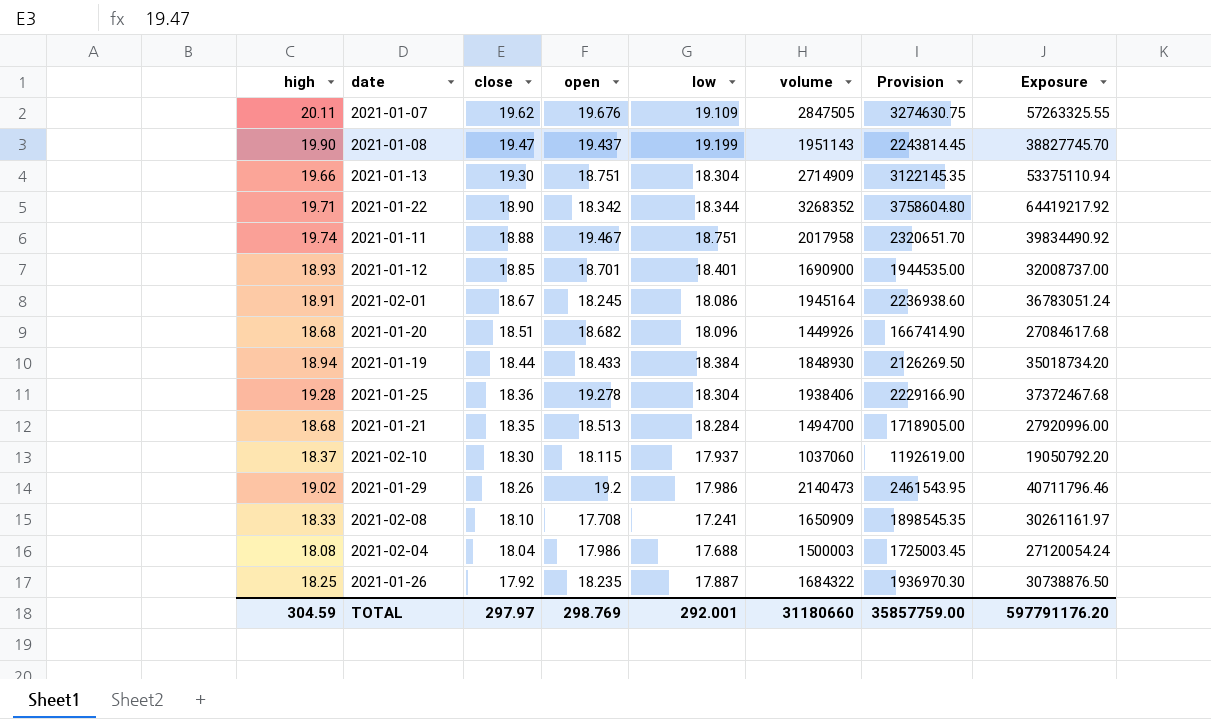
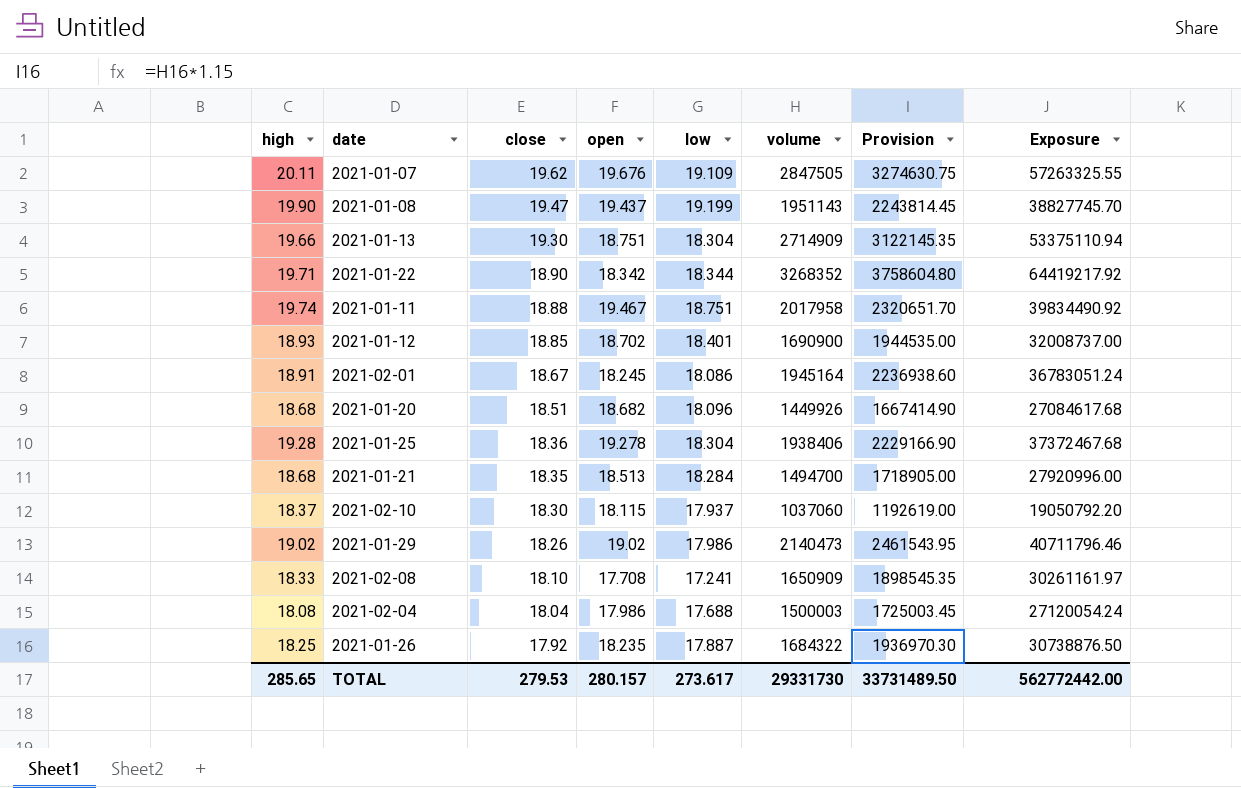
row 2021-01-19: 18.94 | 18.44 | 18.433 | 18.384 | 1848930 | 2126269.50 | 35018734.20 -> none
2021-01-12 | open: 18.701 -> 18.702
2021-01-29 | open: 19.2 -> 19.02
TOTAL | high: 304.59 -> 285.65
TOTAL | close: 297.97 -> 279.53
TOTAL | open: 298.769 -> 280.157
TOTAL | low: 292.001 -> 273.617
TOTAL | volume: 31180660 -> 29331730
TOTAL | Provision: 35857759.00 -> 33731489.50
TOTAL | Exposure: 597791176.20 -> 562772442.00

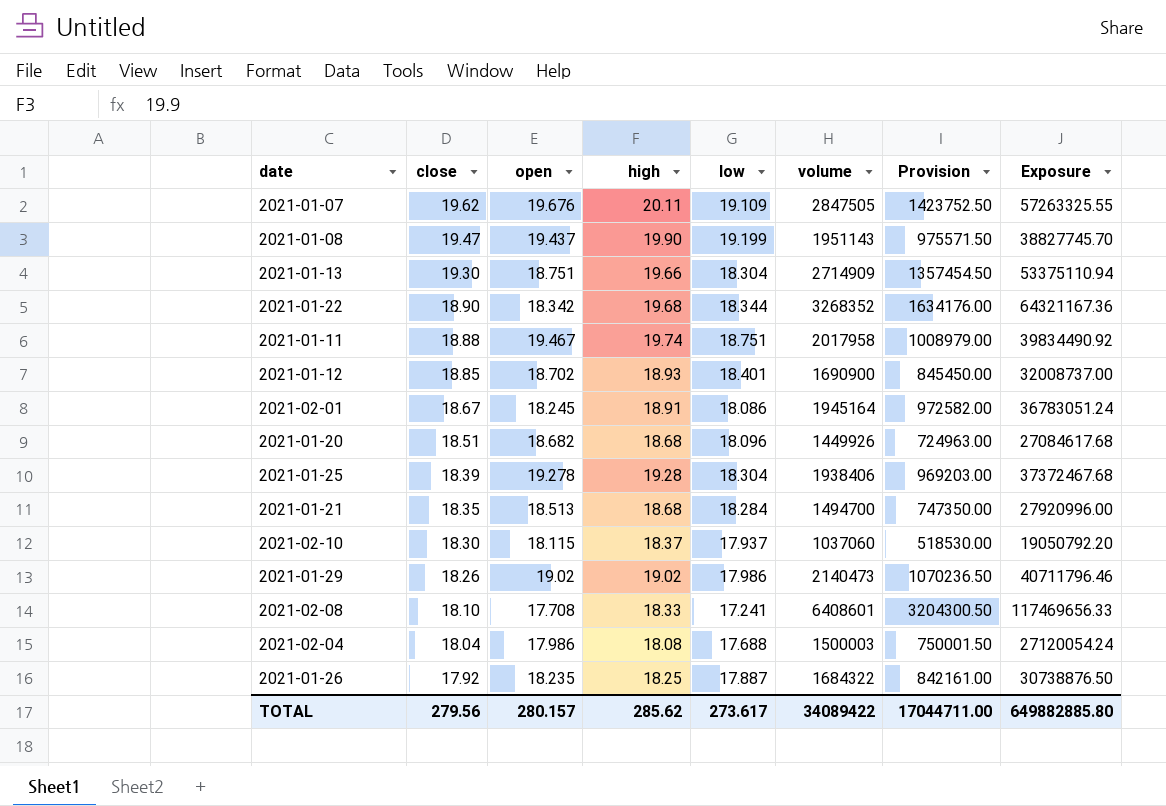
column high | position: 1 -> 4
column Provision | formula: [volume] * 1.15 -> [volume] * 0.5
2021-01-22 | high: 19.71 -> 19.68
2021-01-22 | Exposure: 64419217.92 -> 64321167.36
2021-01-25 | close: 18.36 -> 18.39
2021-02-08 | volume: 1650909 -> 6408601
2021-02-08 | Exposure: 30261161.97 -> 117469656.33
TOTAL | close: 279.53 -> 279.56
TOTAL | high: 285.65 -> 285.62
TOTAL | volume: 29331730 -> 34089422
TOTAL | Provision: 33731489.50 -> 17044711.00
TOTAL | Exposure: 562772442.00 -> 649882885.80

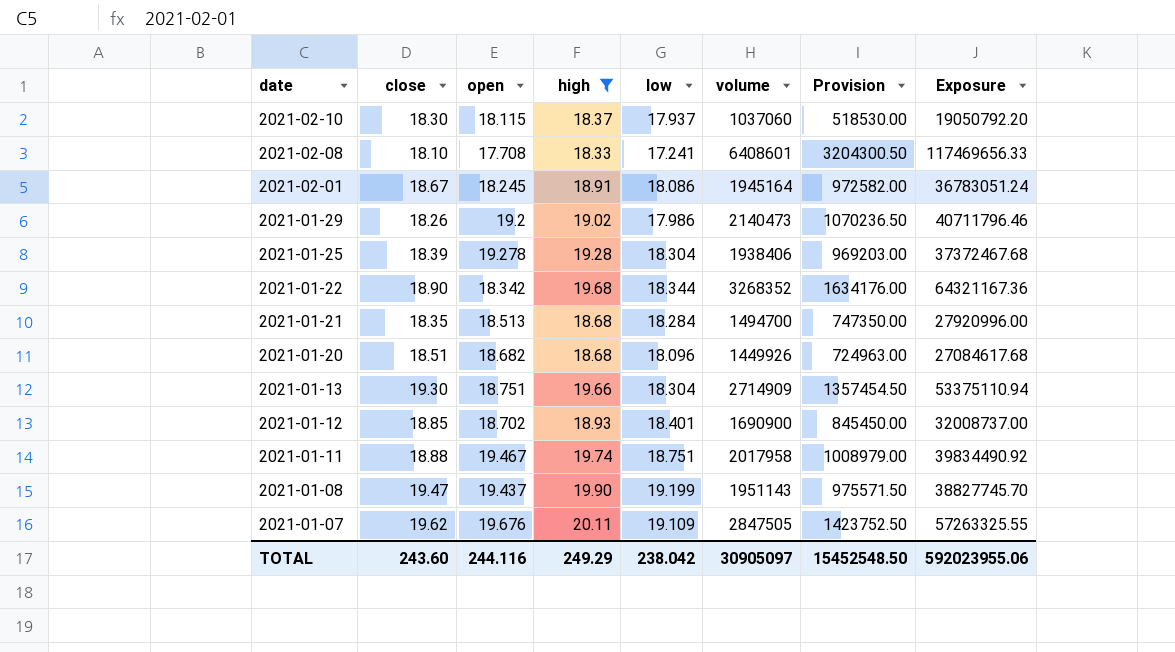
filter: none -> high >= 18.33
row order: close descending -> date descending
2021-01-29 | open: 19.02 -> 19.2
TOTAL | close: 279.56 -> 243.60
TOTAL | open: 280.157 -> 244.116
TOTAL | high: 285.62 -> 249.29
TOTAL | low: 273.617 -> 238.042
TOTAL | volume: 34089422 -> 30905097
TOTAL | Provision: 17044711.00 -> 15452548.50
TOTAL | Exposure: 649882885.80 -> 592023955.06

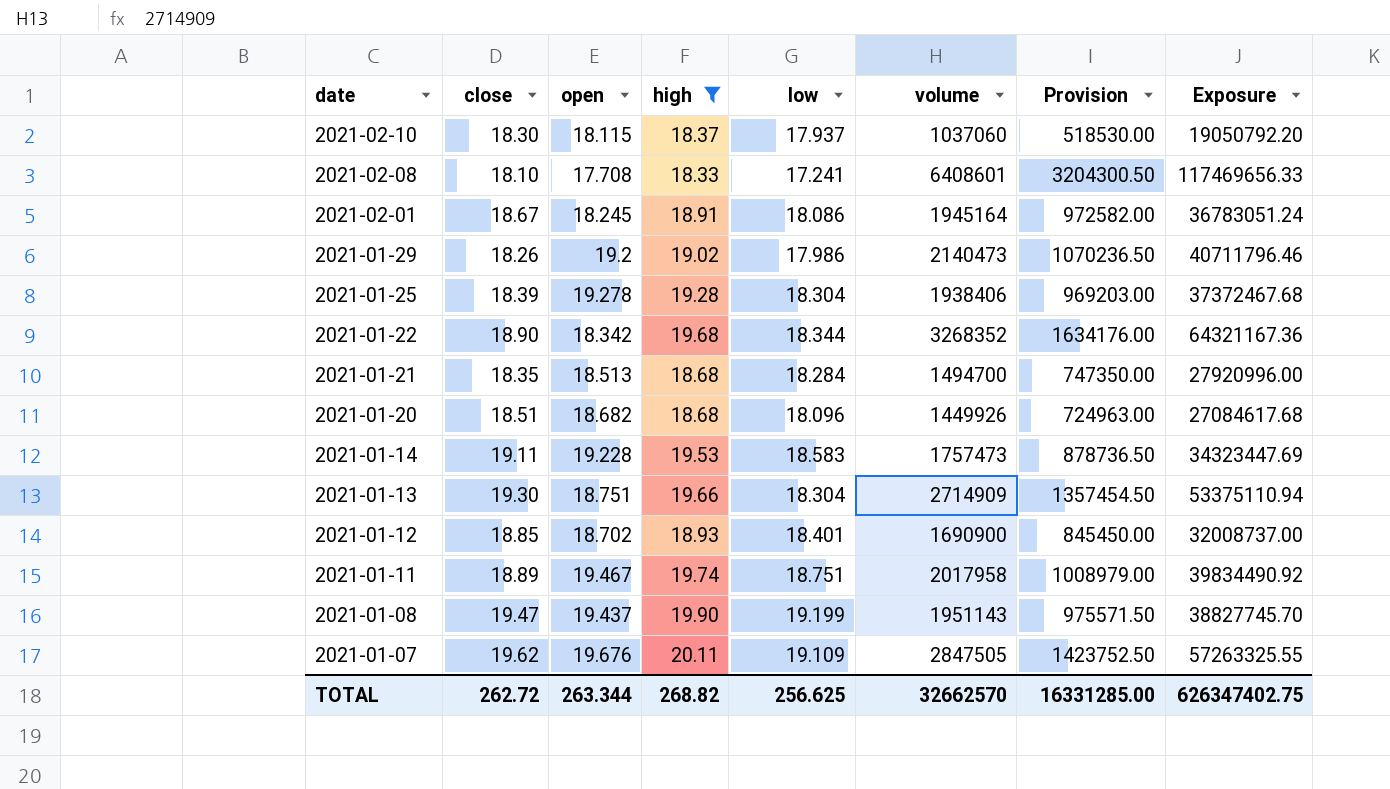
row 2021-01-14: none -> 19.11 | 19.228 | 19.53 | 18.583 | 1757473 | 878736.50 | 34323447.69
2021-01-11 | close: 18.88 -> 18.89
TOTAL | close: 243.60 -> 262.72
TOTAL | open: 244.116 -> 263.344
TOTAL | high: 249.29 -> 268.82
TOTAL | low: 238.042 -> 256.625
TOTAL | volume: 30905097 -> 32662570
TOTAL | Provision: 15452548.50 -> 16331285.00
TOTAL | Exposure: 592023955.06 -> 626347402.75

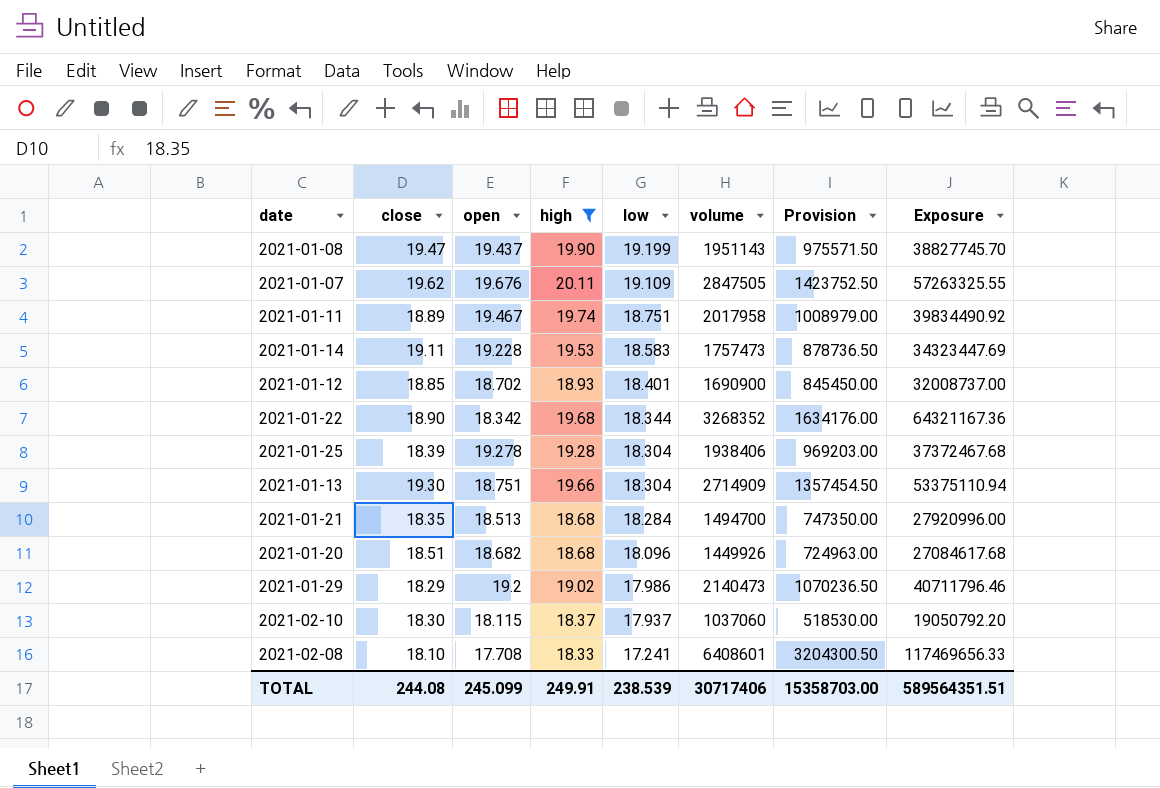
row order: date descending -> low descending
row 2021-02-01: 18.67 | 18.245 | 18.91 | 18.086 | 1945164 | 972582.00 | 36783051.24 -> none
2021-01-29 | close: 18.26 -> 18.29
TOTAL | close: 262.72 -> 244.08
TOTAL | open: 263.344 -> 245.099
TOTAL | high: 268.82 -> 249.91
TOTAL | low: 256.625 -> 238.539
TOTAL | volume: 32662570 -> 30717406
TOTAL | Provision: 16331285.00 -> 15358703.00
TOTAL | Exposure: 626347402.75 -> 589564351.51

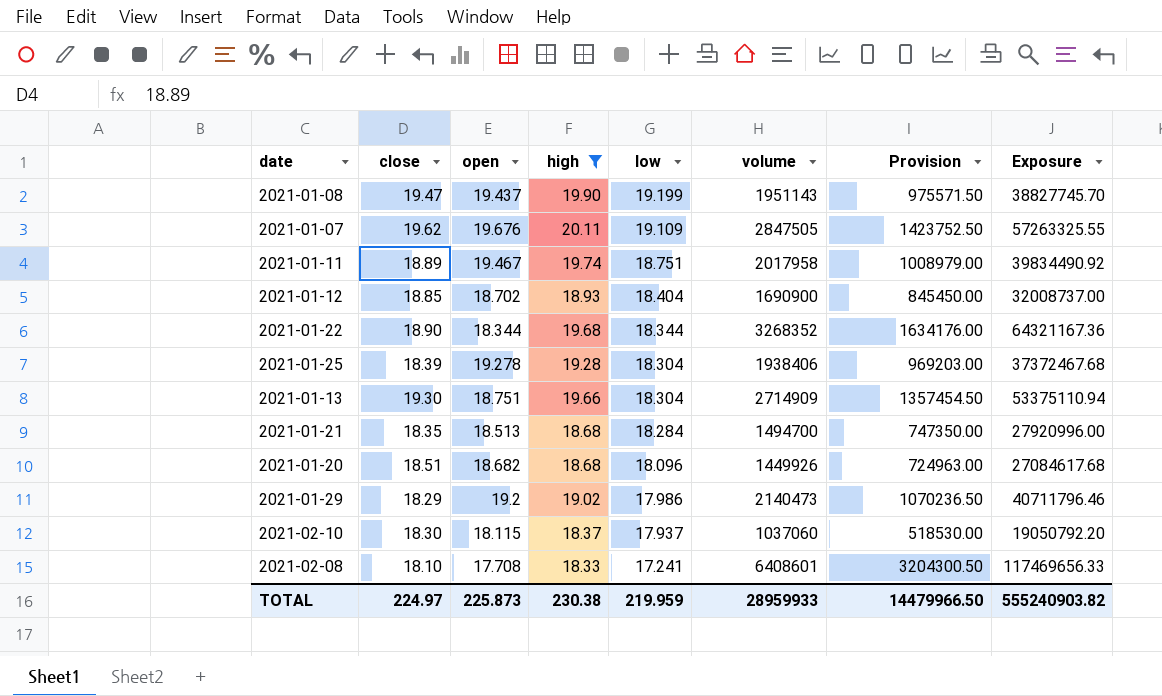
row 2021-01-14: 19.11 | 19.228 | 19.53 | 18.583 | 1757473 | 878736.50 | 34323447.69 -> none
2021-01-12 | low: 18.401 -> 18.404
2021-01-22 | open: 18.342 -> 18.344
TOTAL | close: 244.08 -> 224.97
TOTAL | open: 245.099 -> 225.873
TOTAL | high: 249.91 -> 230.38
TOTAL | low: 238.539 -> 219.959
TOTAL | volume: 30717406 -> 28959933
TOTAL | Provision: 15358703.00 -> 14479966.50
TOTAL | Exposure: 589564351.51 -> 555240903.82

